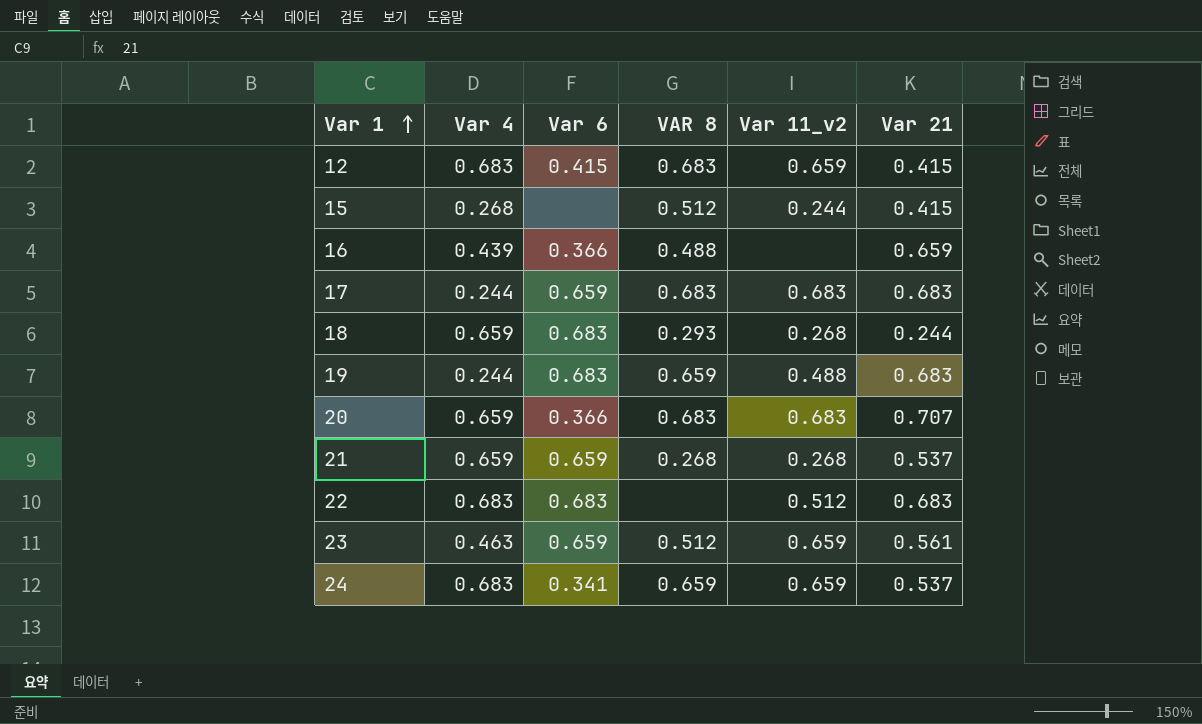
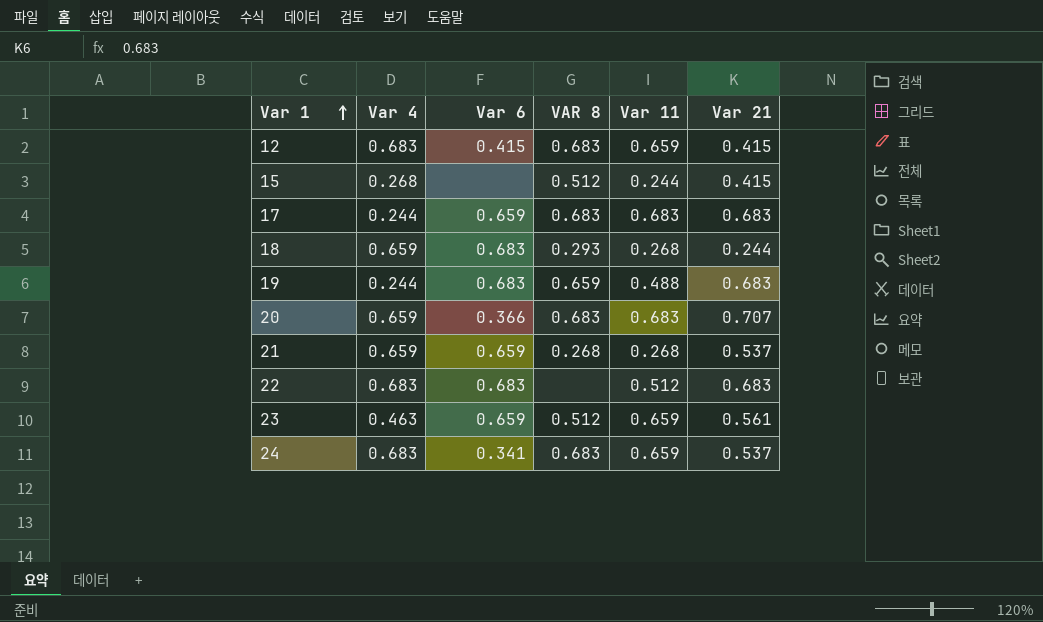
column name: Var 11_v2 -> Var 11
row 16: 0.439 | 0.366 | 0.488 | none | 0.659 -> none
24 | VAR 8: 0.659 -> 0.683

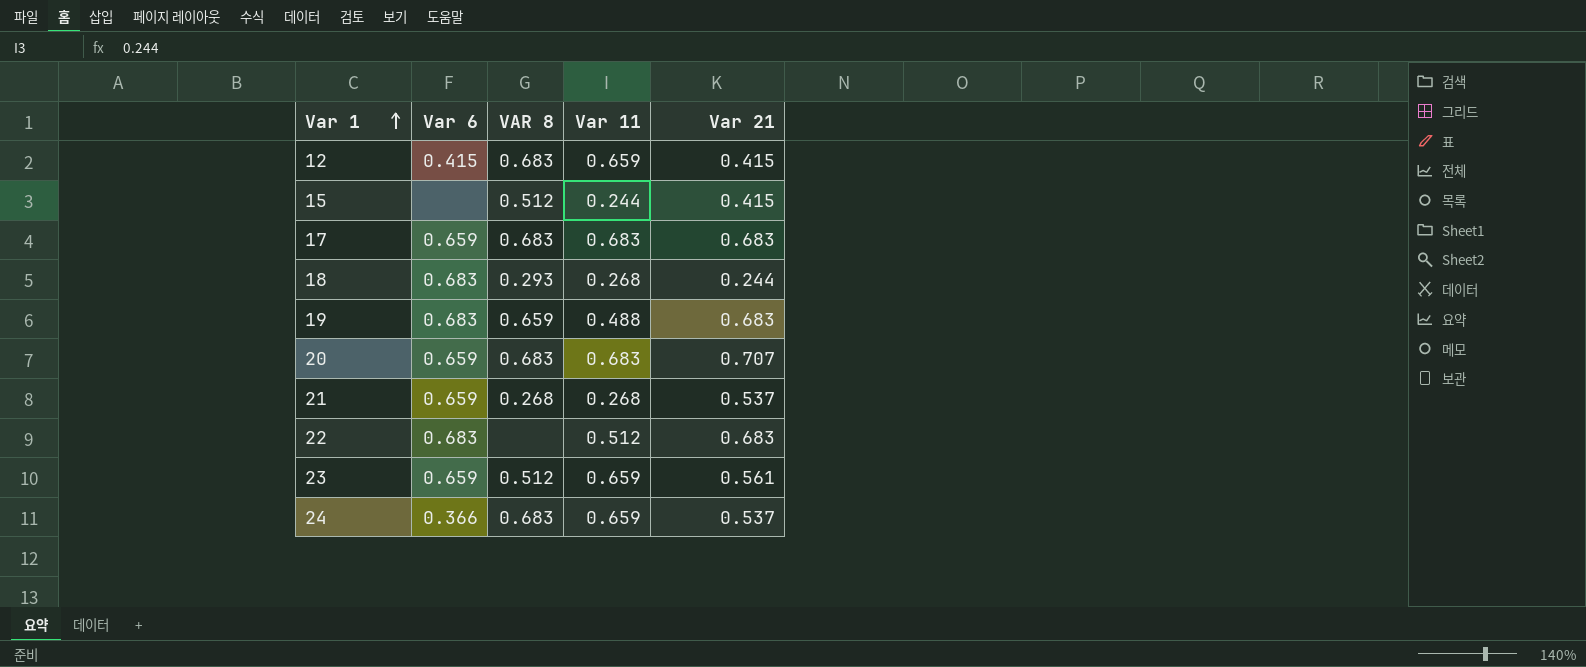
column Var 4 | position: 2 -> none
20 | Var 6: 0.366 -> 0.659
24 | Var 6: 0.341 -> 0.366

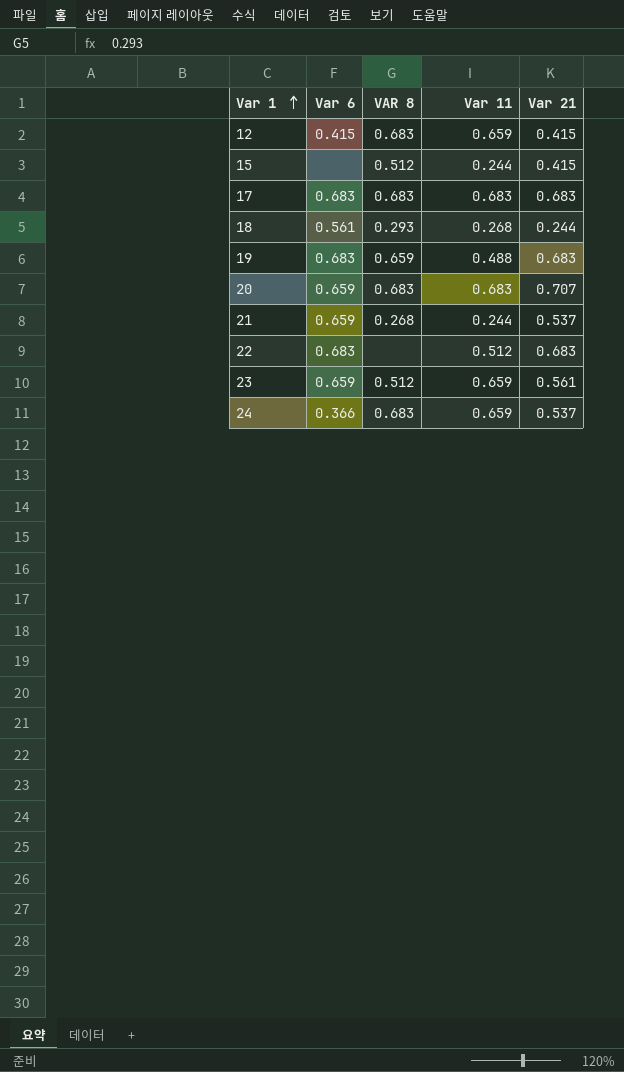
17 | Var 6: 0.659 -> 0.683
18 | Var 6: 0.683 -> 0.561
21 | Var 11: 0.268 -> 0.244

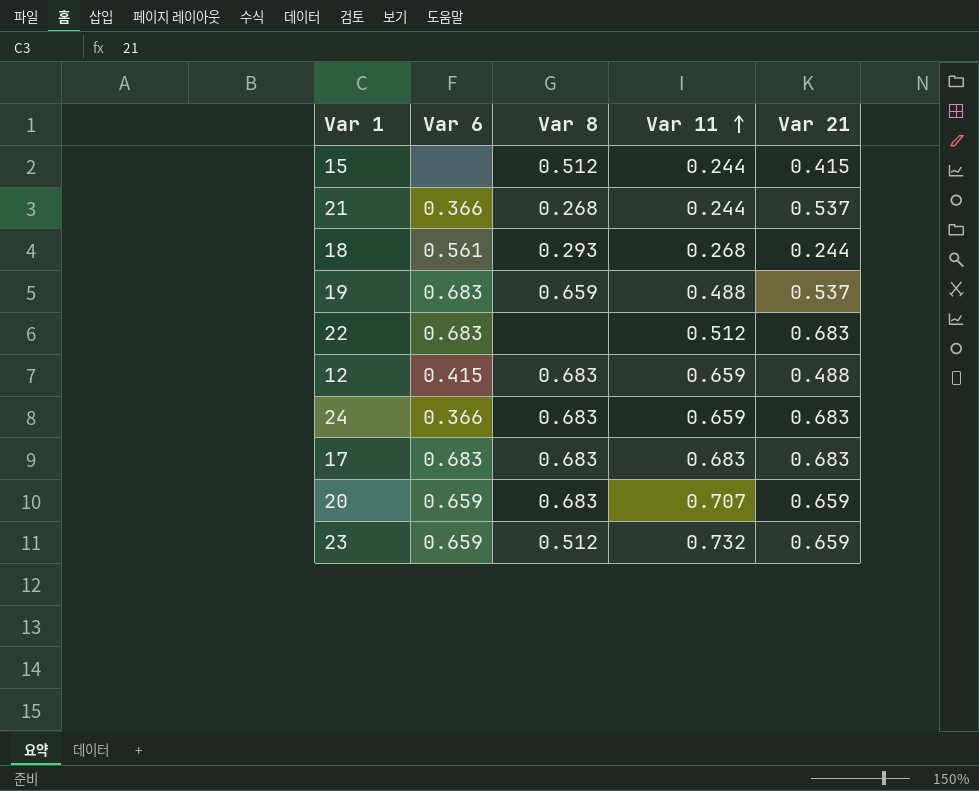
row order: Var 1 ascending -> Var 11 ascending
column name: VAR 8 -> Var 8
21 | Var 6: 0.659 -> 0.366
19 | Var 21: 0.683 -> 0.537
12 | Var 21: 0.415 -> 0.488
24 | Var 21: 0.537 -> 0.683
20 | Var 11: 0.683 -> 0.707
20 | Var 21: 0.707 -> 0.659
23 | Var 11: 0.659 -> 0.732
23 | Var 21: 0.561 -> 0.659

